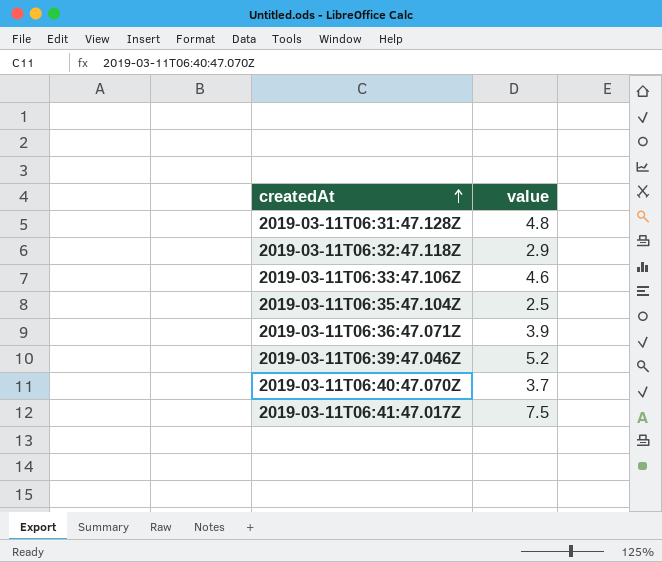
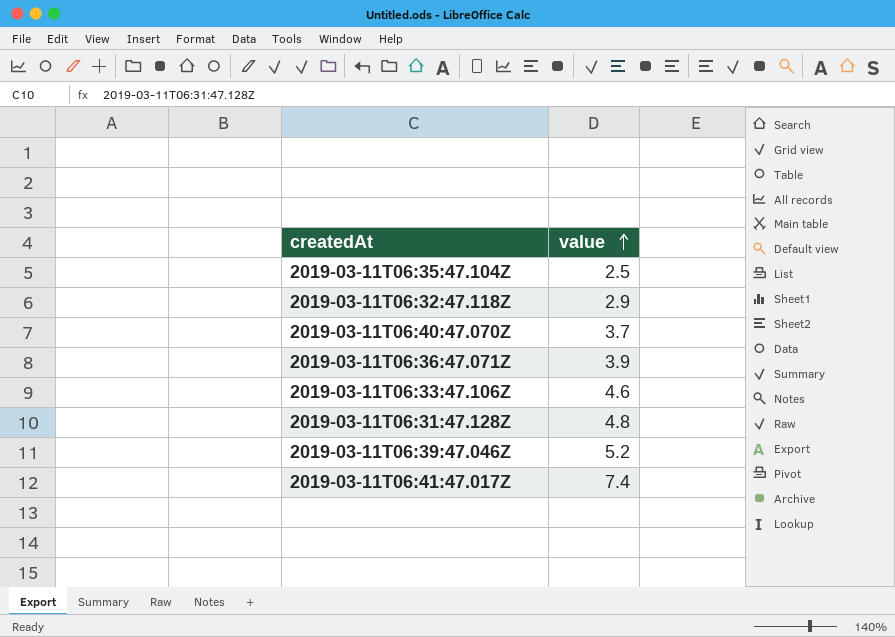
row order: createdAt ascending -> value ascending
2019-03-11T06:41:47.017Z | value: 7.5 -> 7.4

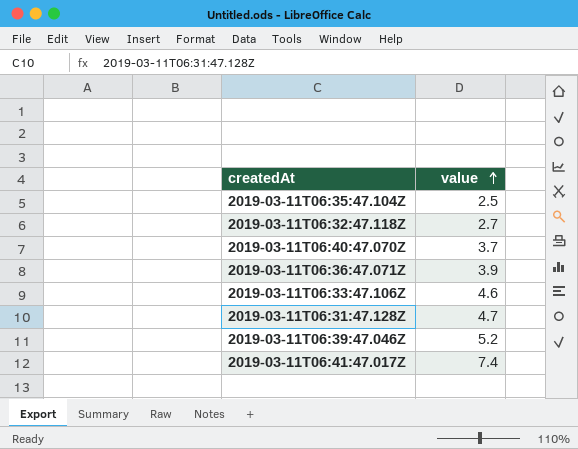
2019-03-11T06:32:47.118Z | value: 2.9 -> 2.7
2019-03-11T06:31:47.128Z | value: 4.8 -> 4.7

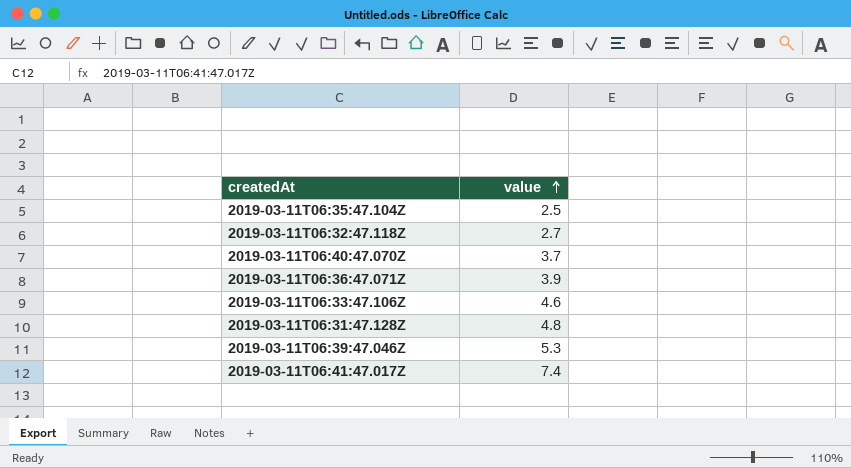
2019-03-11T06:31:47.128Z | value: 4.7 -> 4.8
2019-03-11T06:39:47.046Z | value: 5.2 -> 5.3

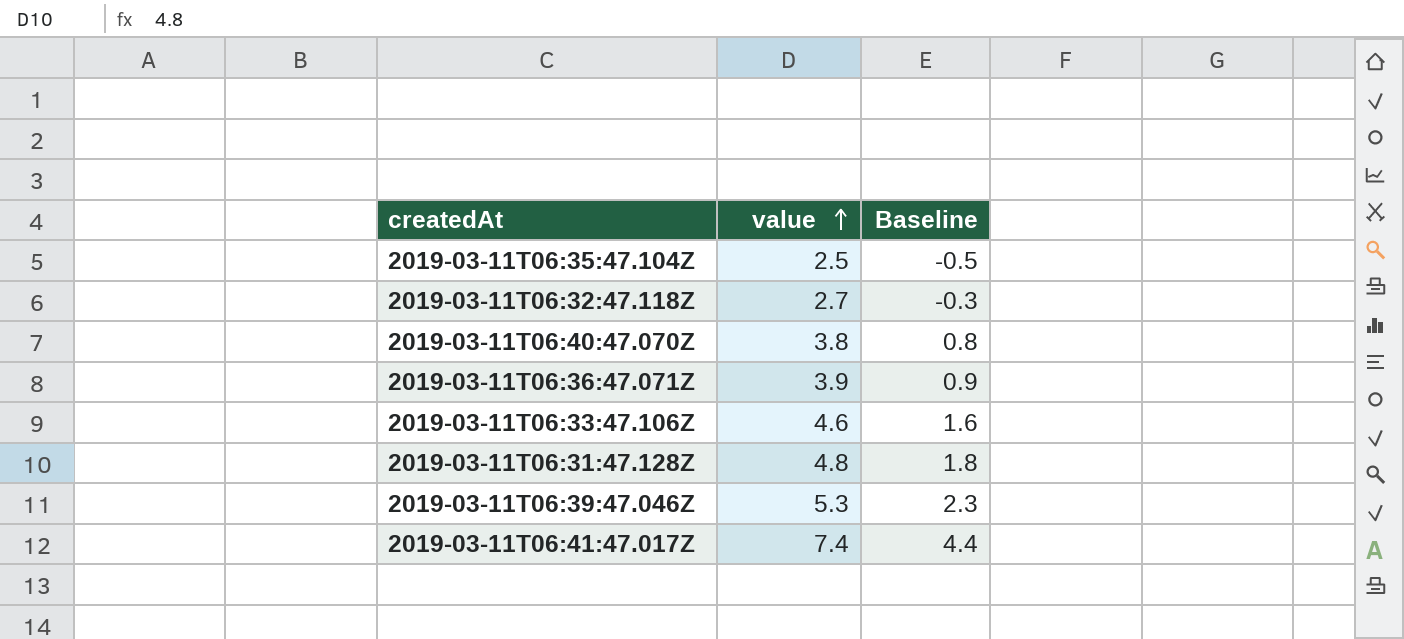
column Baseline | formula: none -> [value] - 3
2019-03-11T06:40:47.070Z | value: 3.7 -> 3.8

